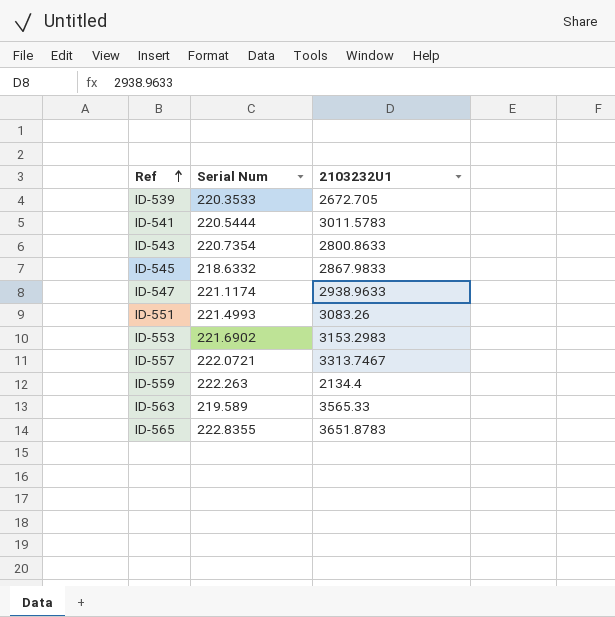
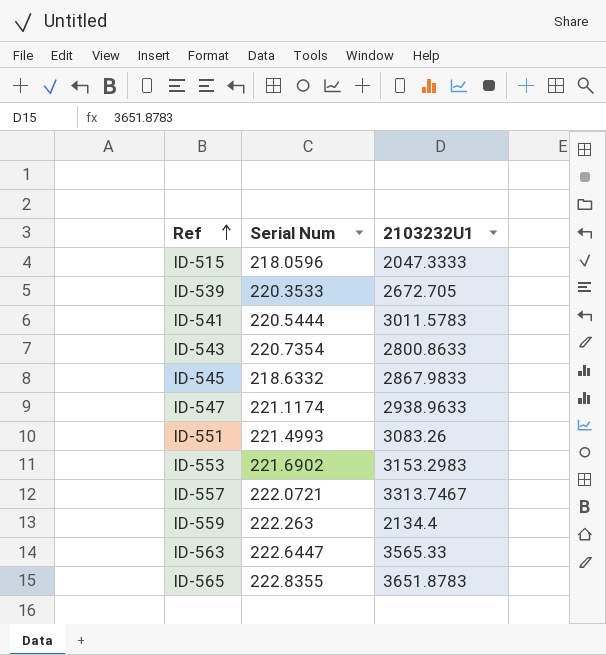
row ID-515: none -> 218.0596 | 2047.3333
ID-563 | Serial Num: 219.589 -> 222.6447

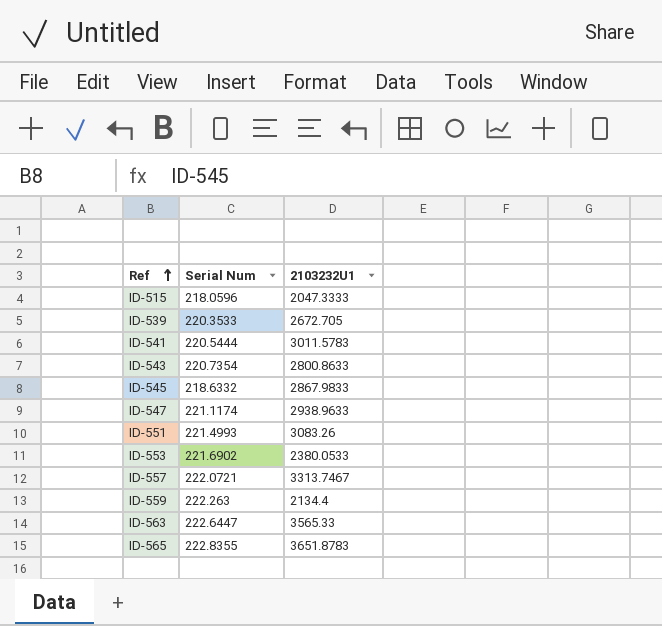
ID-553 | 2103232U1: 3153.2983 -> 2380.0533

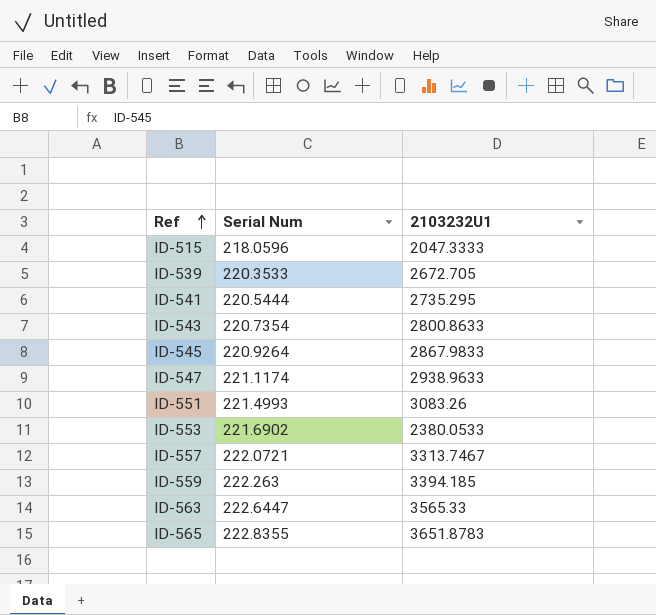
ID-541 | 2103232U1: 3011.5783 -> 2735.295
ID-545 | Serial Num: 218.6332 -> 220.9264
ID-559 | 2103232U1: 2134.4 -> 3394.185

